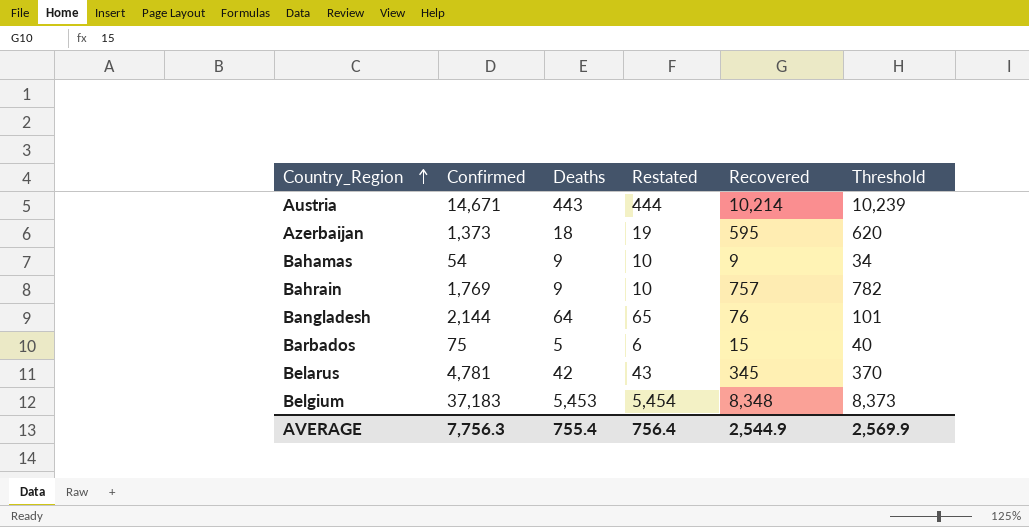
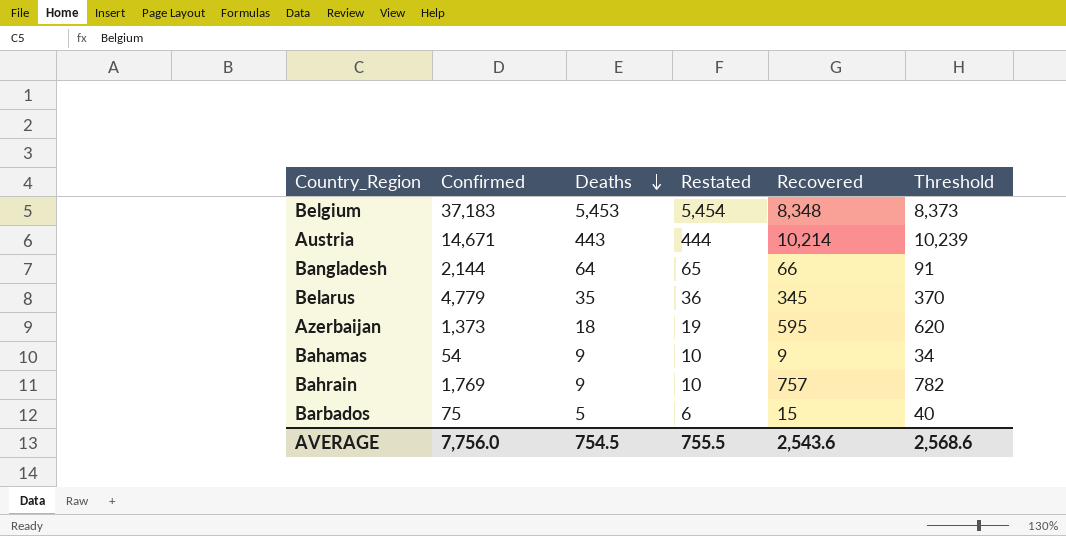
row order: Country_Region ascending -> Deaths descending
Bangladesh | Recovered: 76 -> 66
Bangladesh | Threshold: 101 -> 91
Belarus | Confirmed: 4,781 -> 4,779
Belarus | Deaths: 42 -> 35
Belarus | Restated: 43 -> 36
AVERAGE | Confirmed: 7,756.3 -> 7,756.0
AVERAGE | Deaths: 755.4 -> 754.5
AVERAGE | Restated: 756.4 -> 755.5
AVERAGE | Recovered: 2,544.9 -> 2,543.6
AVERAGE | Threshold: 2,569.9 -> 2,568.6

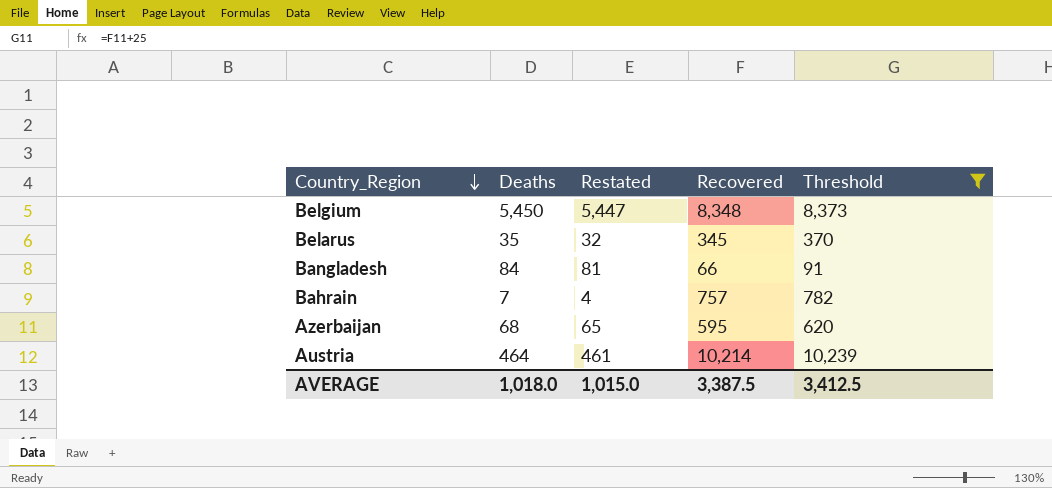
filter: none -> Threshold >= 91
row order: Deaths descending -> Country_Region descending
column Confirmed | position: 2 -> none
column Restated | formula: [Deaths] + 1 -> [Deaths] - 3
Belgium | Deaths: 5,453 -> 5,450
Bangladesh | Deaths: 64 -> 84
Bahrain | Deaths: 9 -> 7
Azerbaijan | Deaths: 18 -> 68
Austria | Deaths: 443 -> 464
AVERAGE | Deaths: 754.5 -> 1,018.0
AVERAGE | Restated: 755.5 -> 1,015.0
AVERAGE | Recovered: 2,543.6 -> 3,387.5
AVERAGE | Threshold: 2,568.6 -> 3,412.5

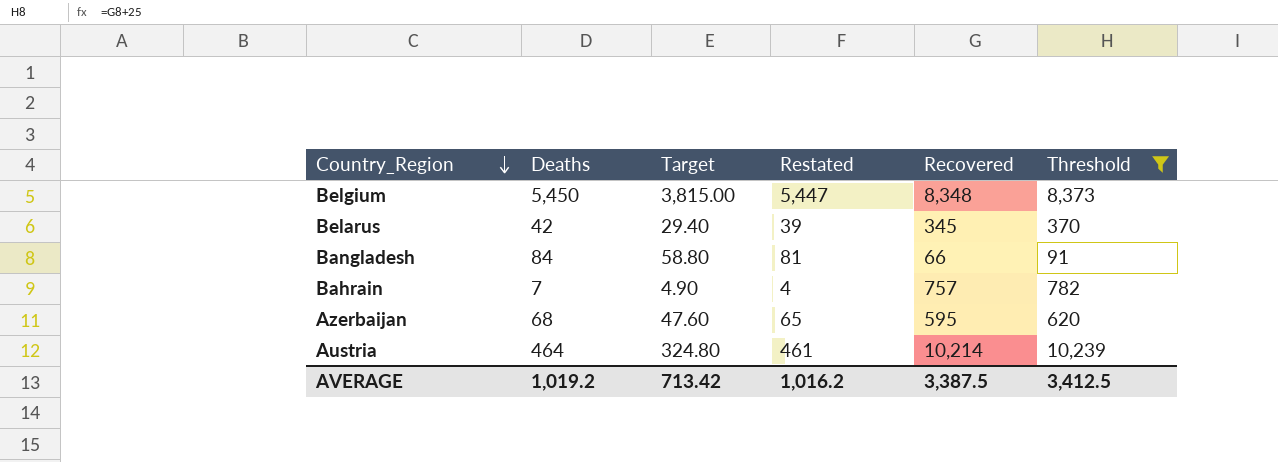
column Target | formula: none -> [Deaths] * 0.7
Belarus | Deaths: 35 -> 42
Belarus | Restated: 32 -> 39
AVERAGE | Deaths: 1,018.0 -> 1,019.2
AVERAGE | Restated: 1,015.0 -> 1,016.2

